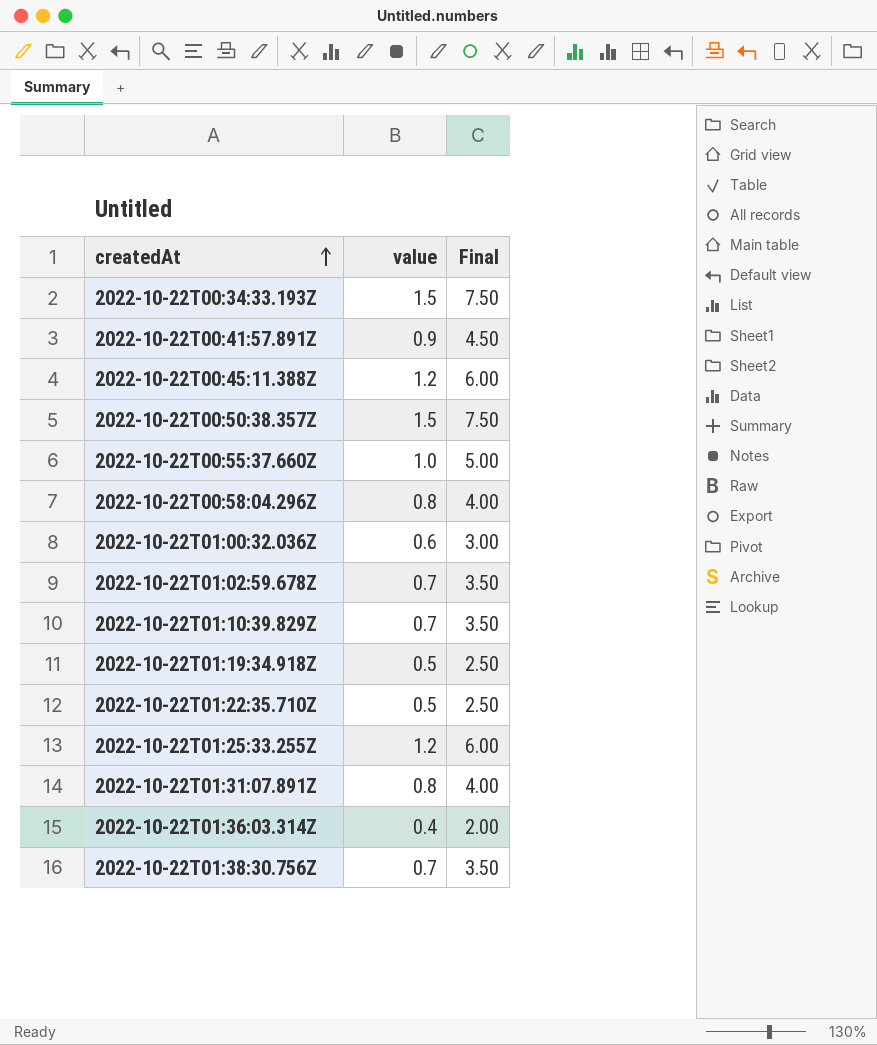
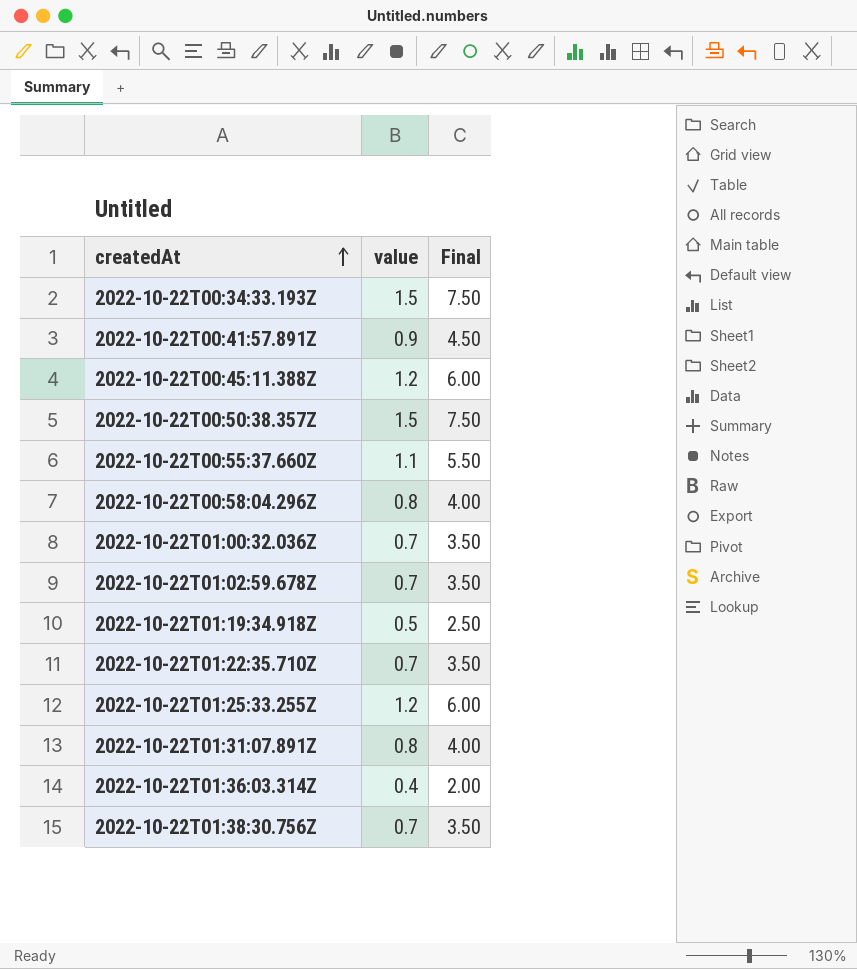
row 2022-10-22T01:10:39.829Z: 0.7 | 3.50 -> none
2022-10-22T00:55:37.660Z | value: 1.0 -> 1.1
2022-10-22T00:55:37.660Z | Final: 5.00 -> 5.50
2022-10-22T01:00:32.036Z | value: 0.6 -> 0.7
2022-10-22T01:00:32.036Z | Final: 3.00 -> 3.50
2022-10-22T01:22:35.710Z | value: 0.5 -> 0.7
2022-10-22T01:22:35.710Z | Final: 2.50 -> 3.50

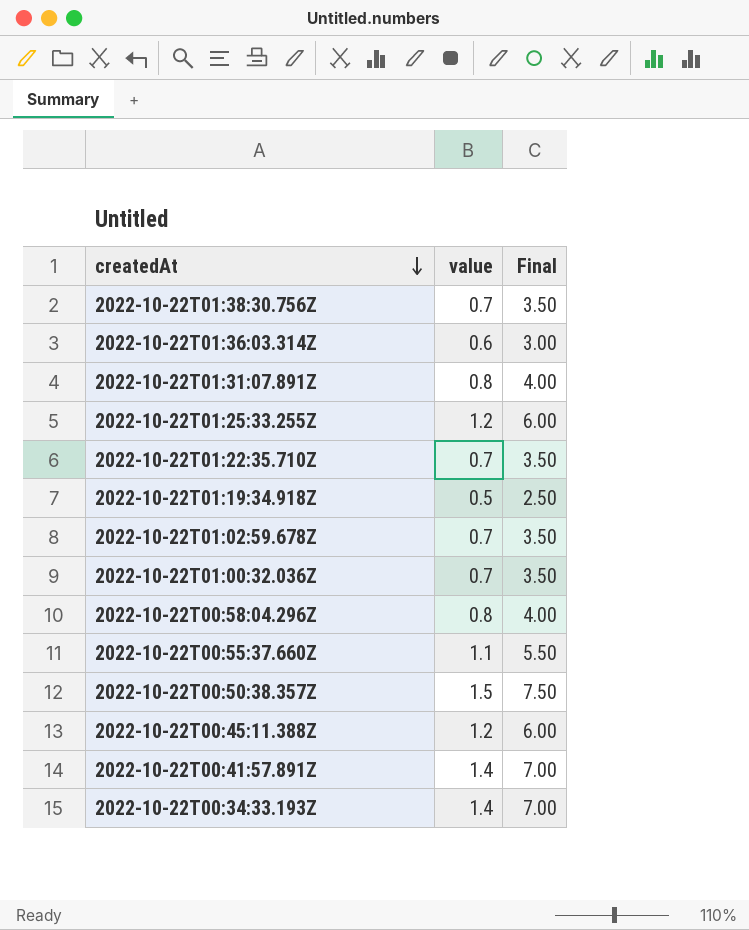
row order: createdAt ascending -> createdAt descending
2022-10-22T01:36:03.314Z | value: 0.4 -> 0.6
2022-10-22T01:36:03.314Z | Final: 2.00 -> 3.00
2022-10-22T00:41:57.891Z | value: 0.9 -> 1.4
2022-10-22T00:41:57.891Z | Final: 4.50 -> 7.00
2022-10-22T00:34:33.193Z | value: 1.5 -> 1.4
2022-10-22T00:34:33.193Z | Final: 7.50 -> 7.00

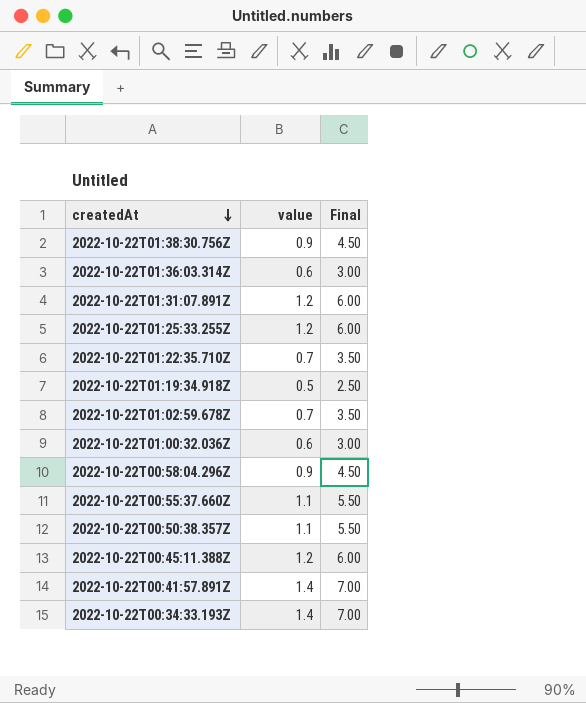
2022-10-22T01:38:30.756Z | value: 0.7 -> 0.9
2022-10-22T01:38:30.756Z | Final: 3.50 -> 4.50
2022-10-22T01:31:07.891Z | value: 0.8 -> 1.2
2022-10-22T01:31:07.891Z | Final: 4.00 -> 6.00
2022-10-22T01:00:32.036Z | value: 0.7 -> 0.6
2022-10-22T01:00:32.036Z | Final: 3.50 -> 3.00
2022-10-22T00:58:04.296Z | value: 0.8 -> 0.9
2022-10-22T00:58:04.296Z | Final: 4.00 -> 4.50
2022-10-22T00:50:38.357Z | value: 1.5 -> 1.1
2022-10-22T00:50:38.357Z | Final: 7.50 -> 5.50

